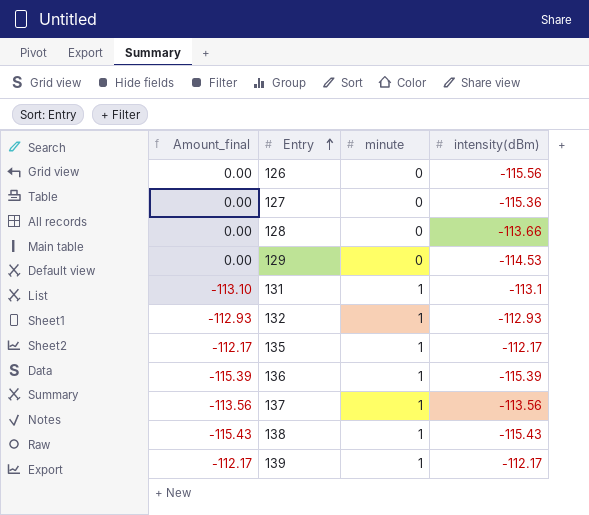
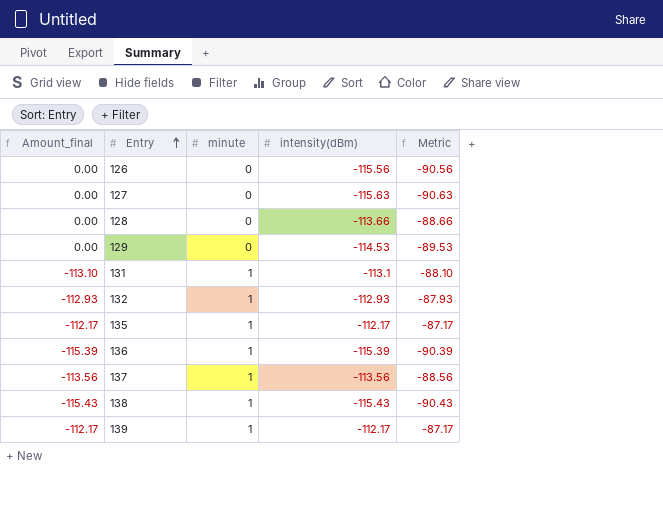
column Metric | formula: none -> [intensity(dBm)] + 25
127 | intensity(dBm): -115.36 -> -115.63

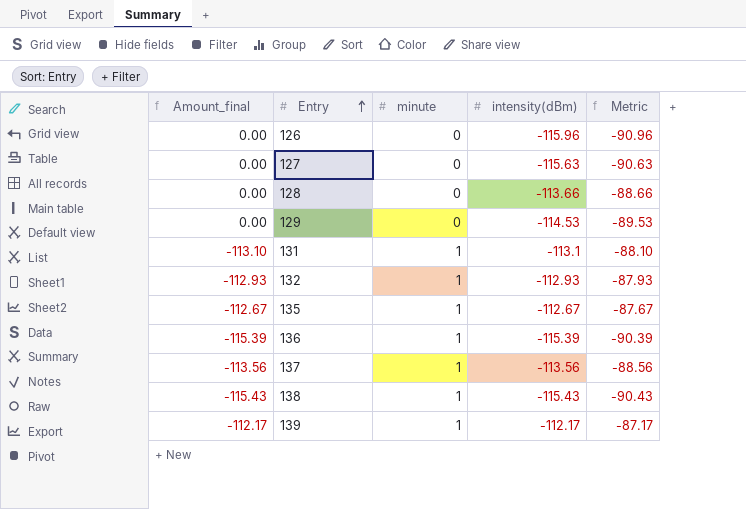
126 | intensity(dBm): -115.56 -> -115.96
126 | Metric: -90.56 -> -90.96
135 | Amount_final: -112.17 -> -112.67
135 | intensity(dBm): -112.17 -> -112.67
135 | Metric: -87.17 -> -87.67

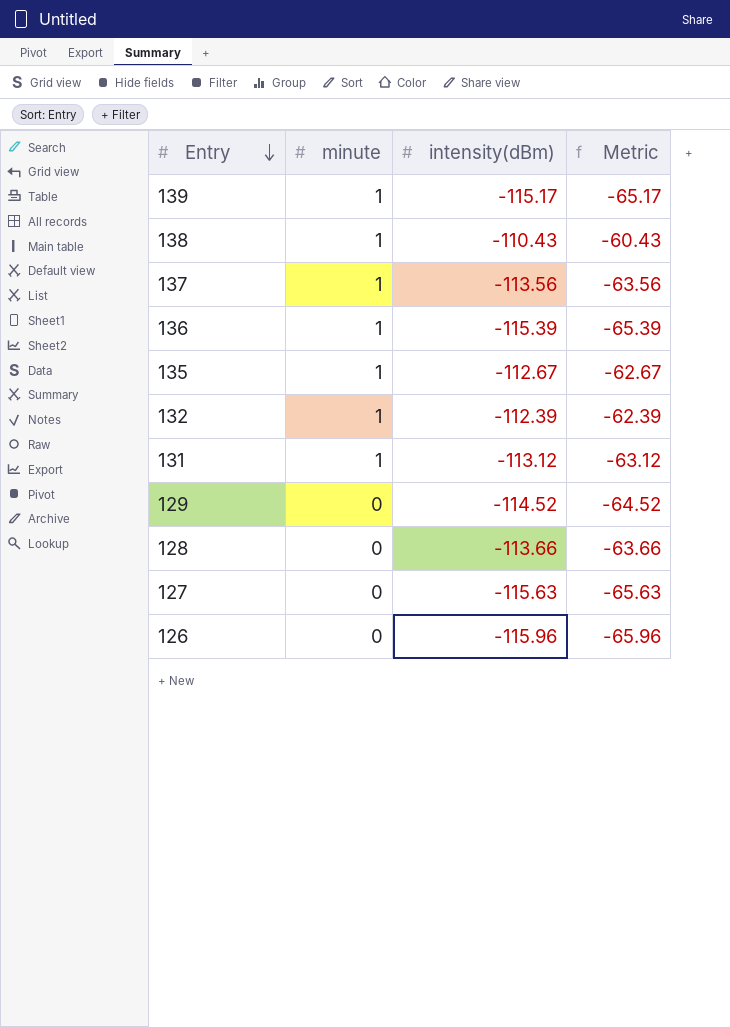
row order: Entry ascending -> Entry descending
column Amount_final | formula: [minute] * [intensity(dBm)] -> none
column Metric | formula: [intensity(dBm)] + 25 -> [intensity(dBm)] + 50
139 | intensity(dBm): -112.17 -> -115.17
138 | intensity(dBm): -115.43 -> -110.43
132 | intensity(dBm): -112.93 -> -112.39
131 | intensity(dBm): -113.1 -> -113.12
129 | intensity(dBm): -114.53 -> -114.52

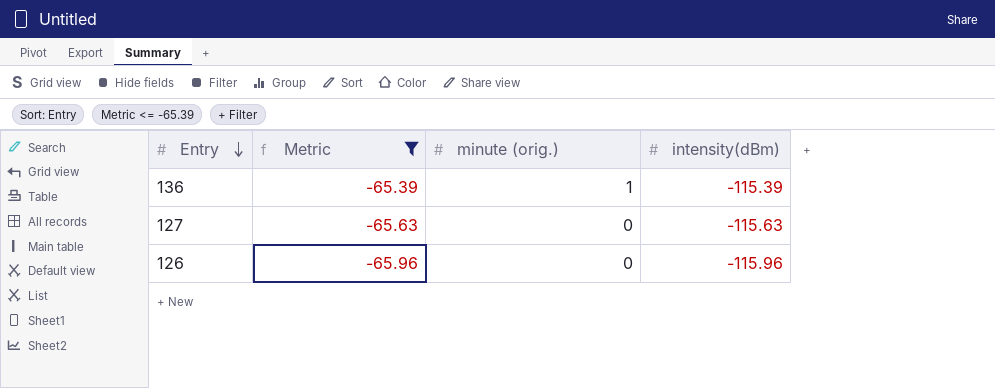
filter: none -> Metric <= -65.39
column Metric | position: 4 -> 2
column name: minute -> minute (orig.)

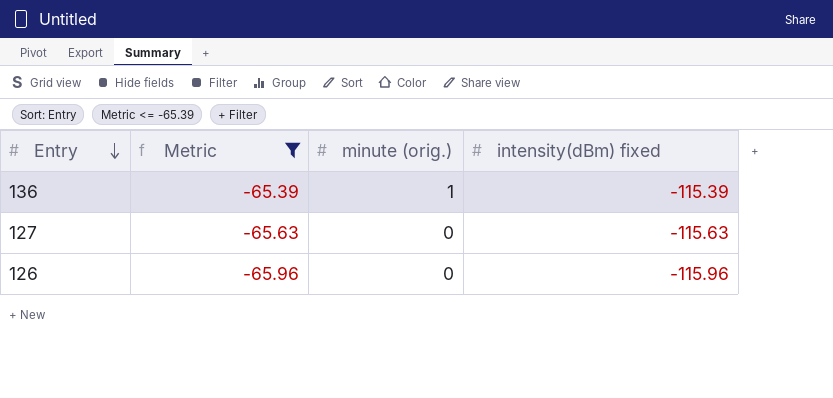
column name: intensity(dBm) -> intensity(dBm) fixed

